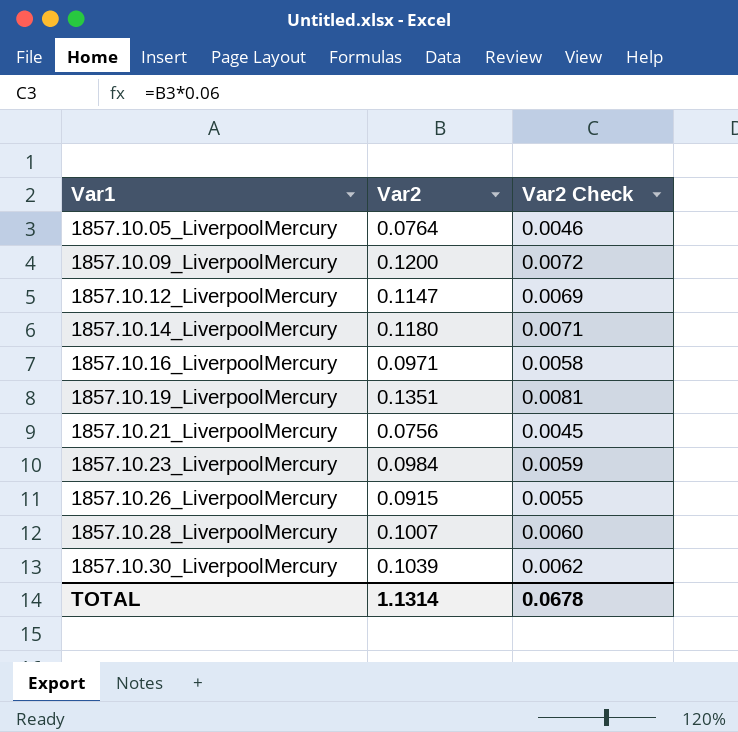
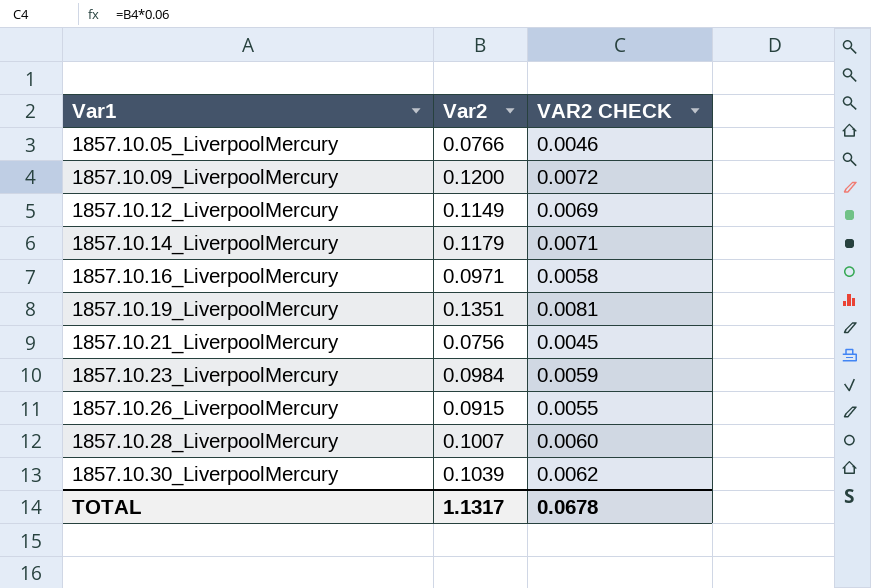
column name: Var2 Check -> VAR2 CHECK
1857.10.05_LiverpoolMercury | Var2: 0.0764 -> 0.0766
1857.10.12_LiverpoolMercury | Var2: 0.1147 -> 0.1149
1857.10.14_LiverpoolMercury | Var2: 0.1180 -> 0.1179
TOTAL | Var2: 1.1314 -> 1.1317

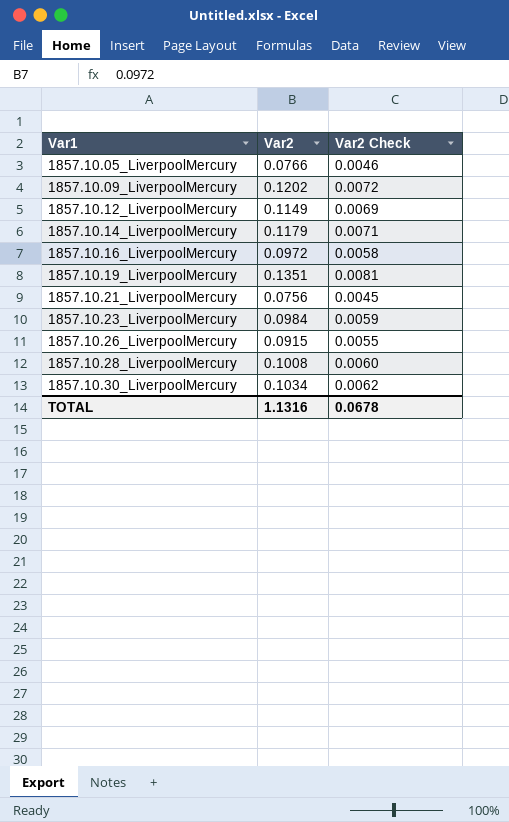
column name: VAR2 CHECK -> Var2 Check
1857.10.09_LiverpoolMercury | Var2: 0.1200 -> 0.1202
1857.10.16_LiverpoolMercury | Var2: 0.0971 -> 0.0972
1857.10.28_LiverpoolMercury | Var2: 0.1007 -> 0.1008
1857.10.30_LiverpoolMercury | Var2: 0.1039 -> 0.1034
TOTAL | Var2: 1.1317 -> 1.1316

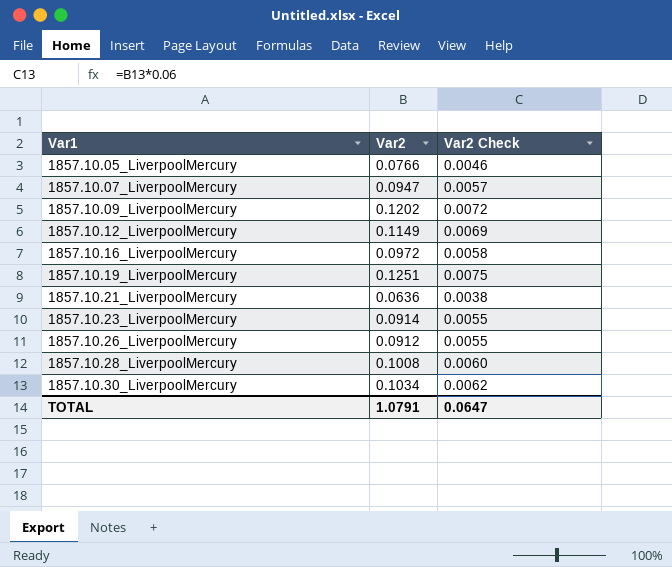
row 1857.10.14_LiverpoolMercury: 0.1179 | 0.0071 -> none
row 1857.10.07_LiverpoolMercury: none -> 0.0947 | 0.0057
1857.10.19_LiverpoolMercury | Var2: 0.1351 -> 0.1251
1857.10.19_LiverpoolMercury | Var2 Check: 0.0081 -> 0.0075
1857.10.21_LiverpoolMercury | Var2: 0.0756 -> 0.0636
1857.10.21_LiverpoolMercury | Var2 Check: 0.0045 -> 0.0038
1857.10.23_LiverpoolMercury | Var2: 0.0984 -> 0.0914
1857.10.23_LiverpoolMercury | Var2 Check: 0.0059 -> 0.0055
1857.10.26_LiverpoolMercury | Var2: 0.0915 -> 0.0912
TOTAL | Var2: 1.1316 -> 1.0791
TOTAL | Var2 Check: 0.0678 -> 0.0647

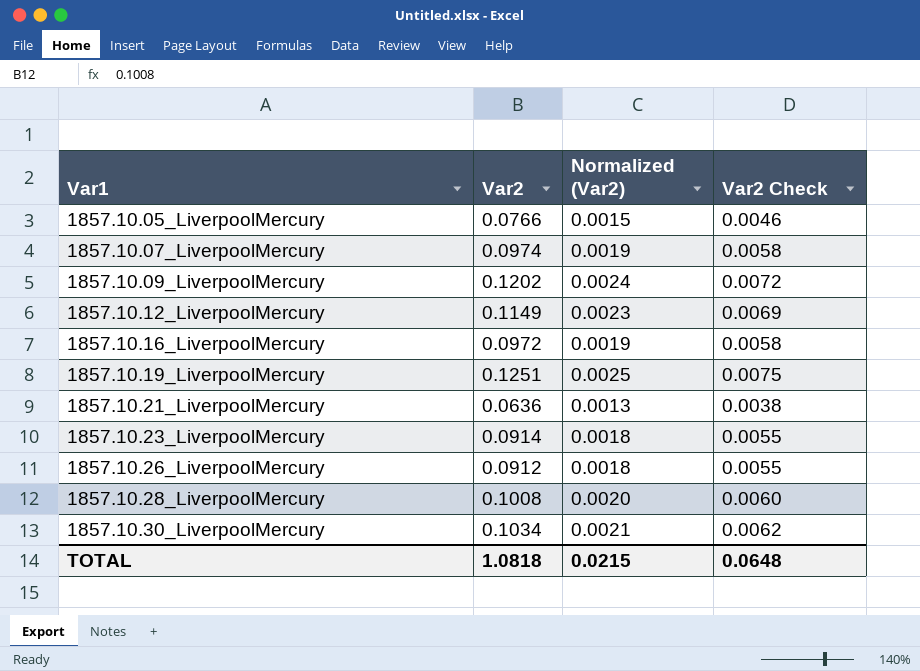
column Normalized (Var2) | formula: none -> [Var2] * 0.02
1857.10.07_LiverpoolMercury | Var2: 0.0947 -> 0.0974
1857.10.07_LiverpoolMercury | Var2 Check: 0.0057 -> 0.0058
TOTAL | Var2: 1.0791 -> 1.0818
TOTAL | Var2 Check: 0.0647 -> 0.0648

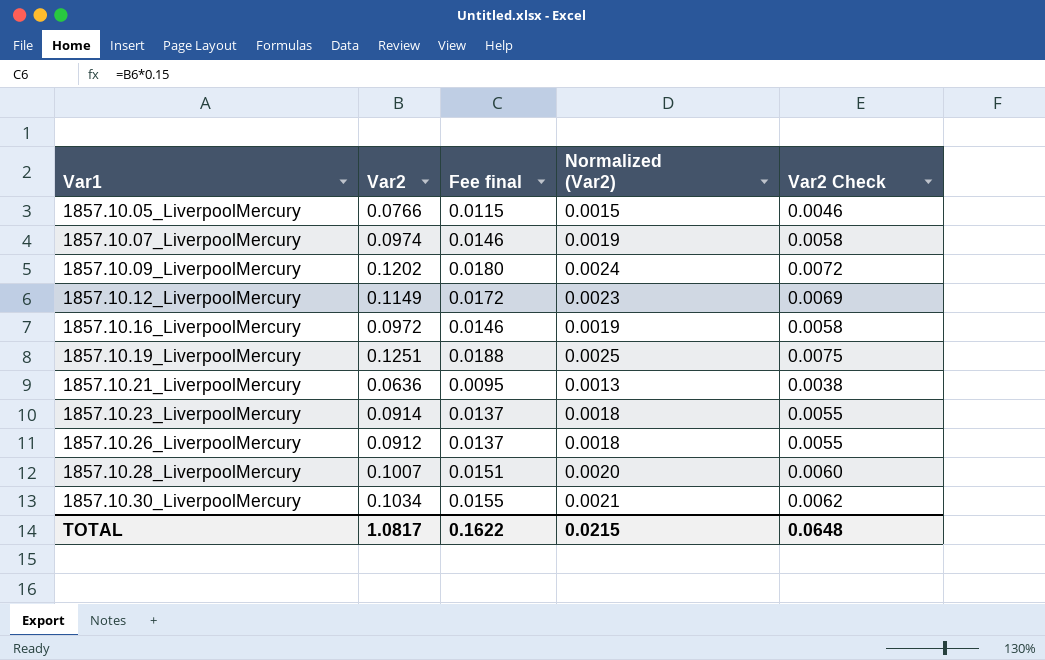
column Fee final | formula: none -> [Var2] * 0.15
1857.10.28_LiverpoolMercury | Var2: 0.1008 -> 0.1007
TOTAL | Var2: 1.0818 -> 1.0817

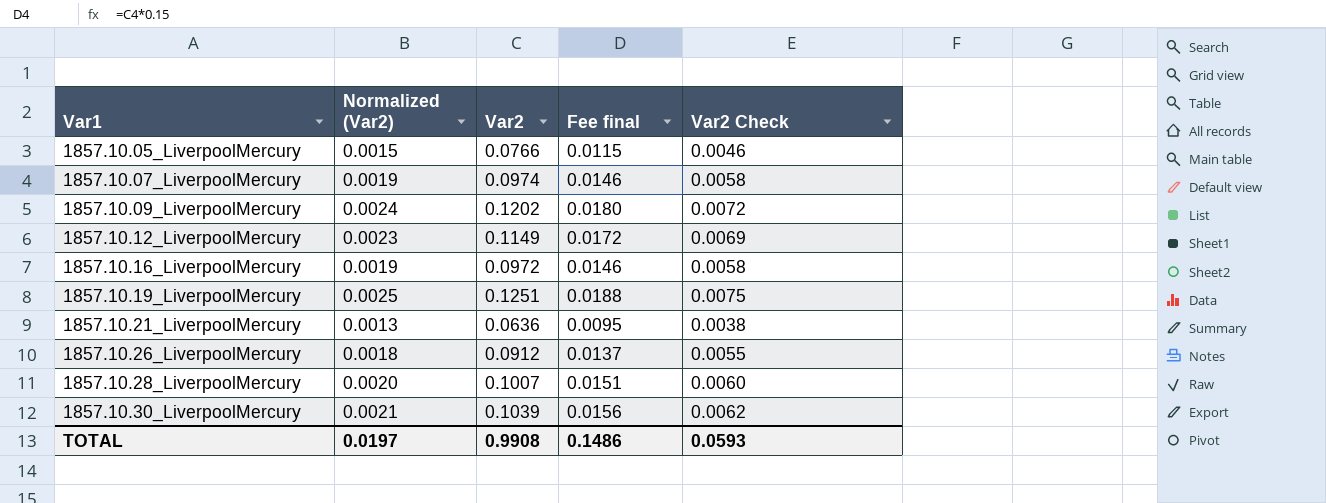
column Normalized (Var2) | position: 4 -> 2
row 1857.10.23_LiverpoolMercury: 0.0914 | 0.0137 | 0.0018 | 0.0055 -> none
1857.10.30_LiverpoolMercury | Var2: 0.1034 -> 0.1039
1857.10.30_LiverpoolMercury | Fee final: 0.0155 -> 0.0156
TOTAL | Normalized (Var2): 0.0215 -> 0.0197
TOTAL | Var2: 1.0817 -> 0.9908
TOTAL | Fee final: 0.1622 -> 0.1486
TOTAL | Var2 Check: 0.0648 -> 0.0593

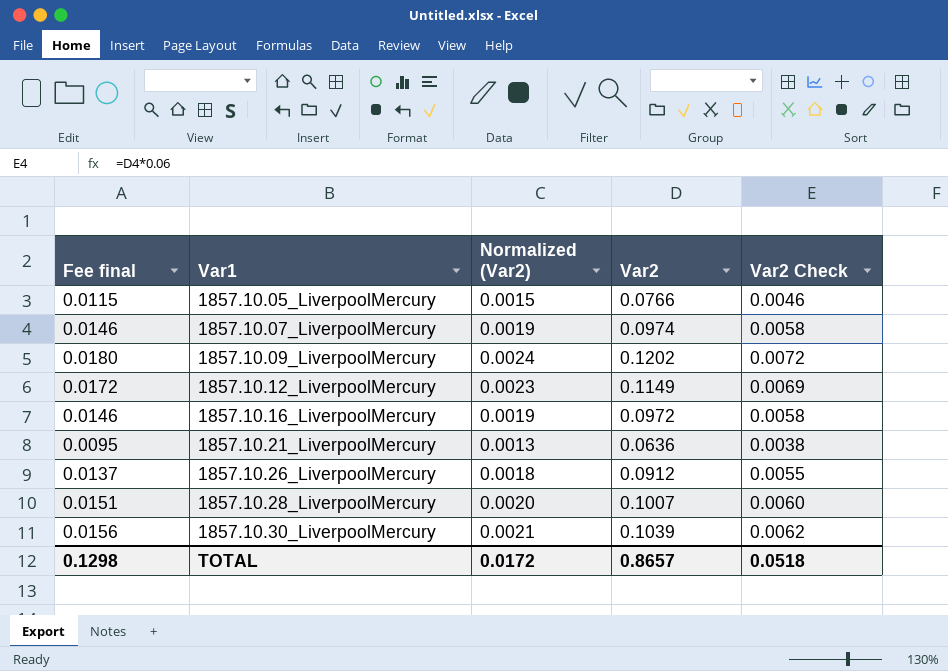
column Fee final | position: 4 -> 1
row 1857.10.19_LiverpoolMercury: 0.0025 | 0.1251 | 0.0188 | 0.0075 -> none
TOTAL | Fee final: 0.1486 -> 0.1298
TOTAL | Normalized (Var2): 0.0197 -> 0.0172
TOTAL | Var2: 0.9908 -> 0.8657
TOTAL | Var2 Check: 0.0593 -> 0.0518

